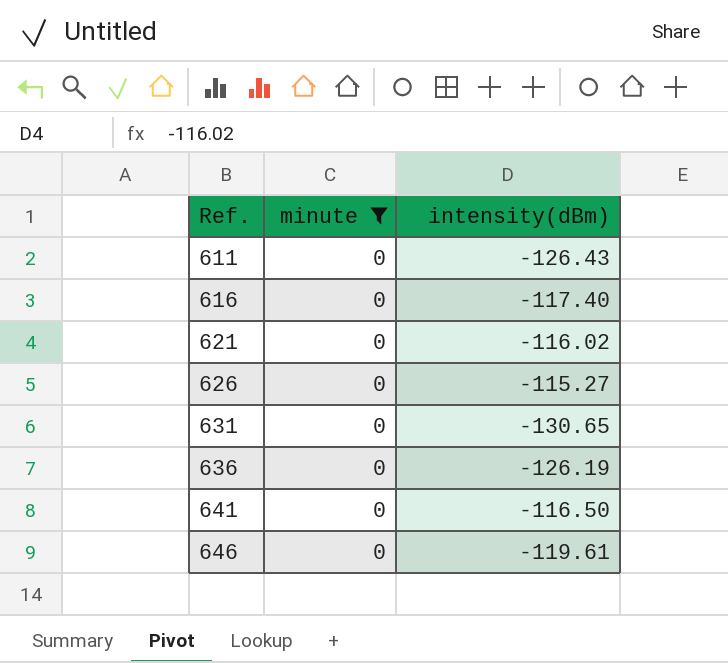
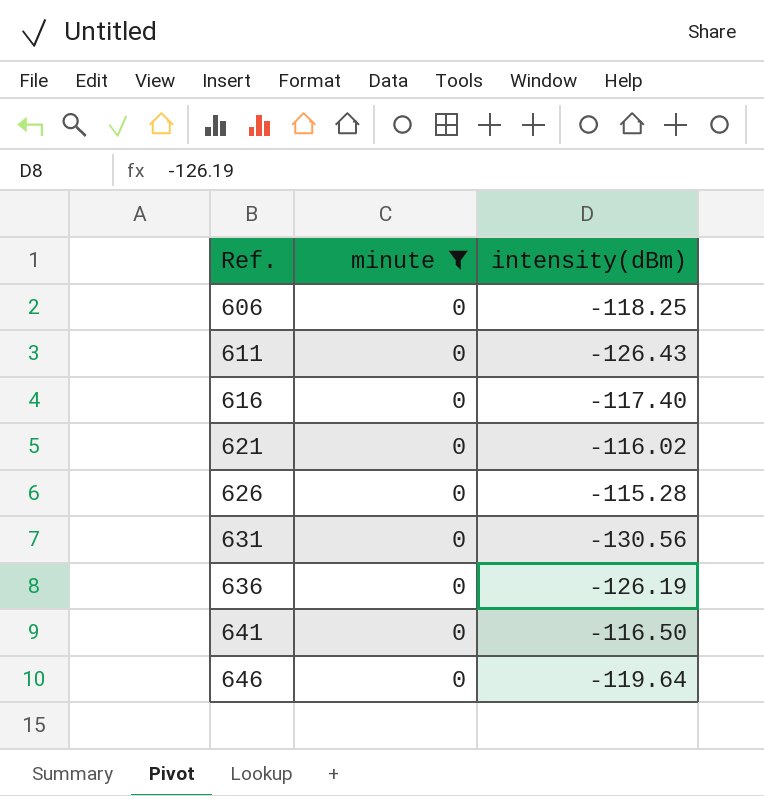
row 606: none -> 0 | -118.25
626 | intensity(dBm): -115.27 -> -115.28
631 | intensity(dBm): -130.65 -> -130.56
646 | intensity(dBm): -119.61 -> -119.64

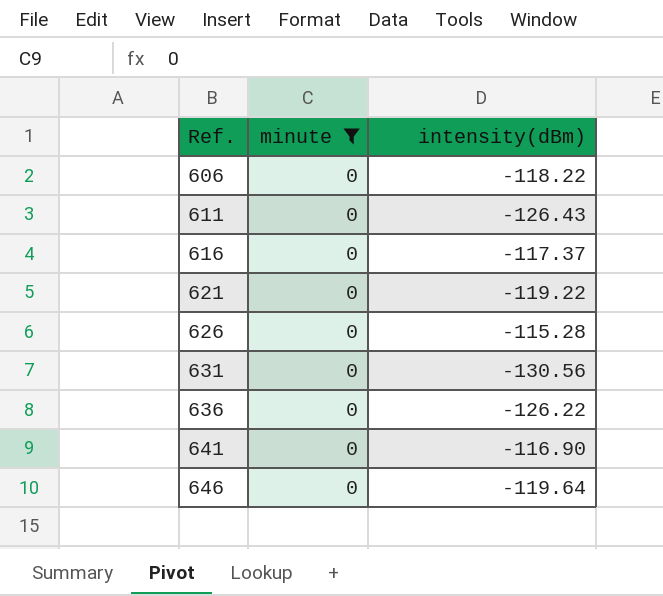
606 | intensity(dBm): -118.25 -> -118.22
616 | intensity(dBm): -117.40 -> -117.37
621 | intensity(dBm): -116.02 -> -119.22
636 | intensity(dBm): -126.19 -> -126.22
641 | intensity(dBm): -116.50 -> -116.90

